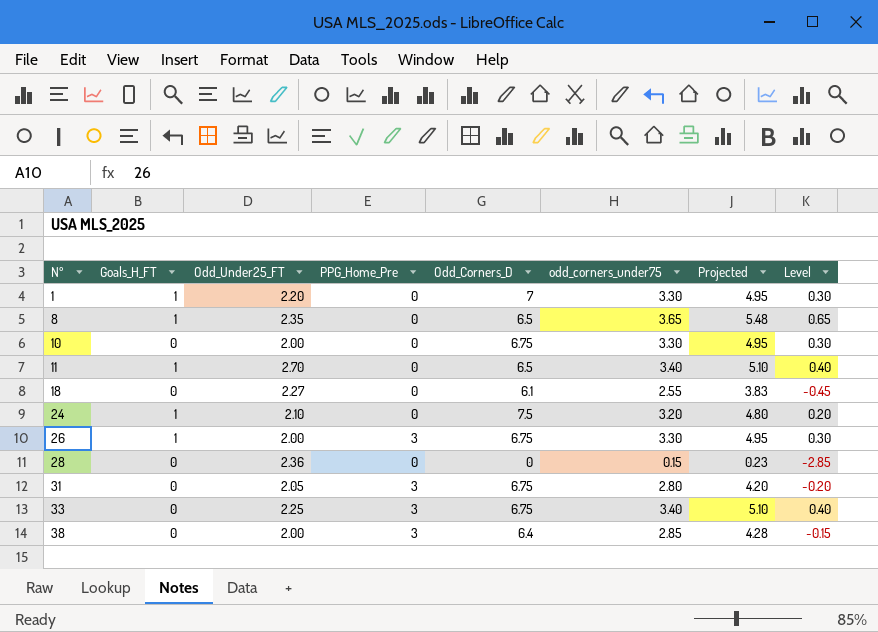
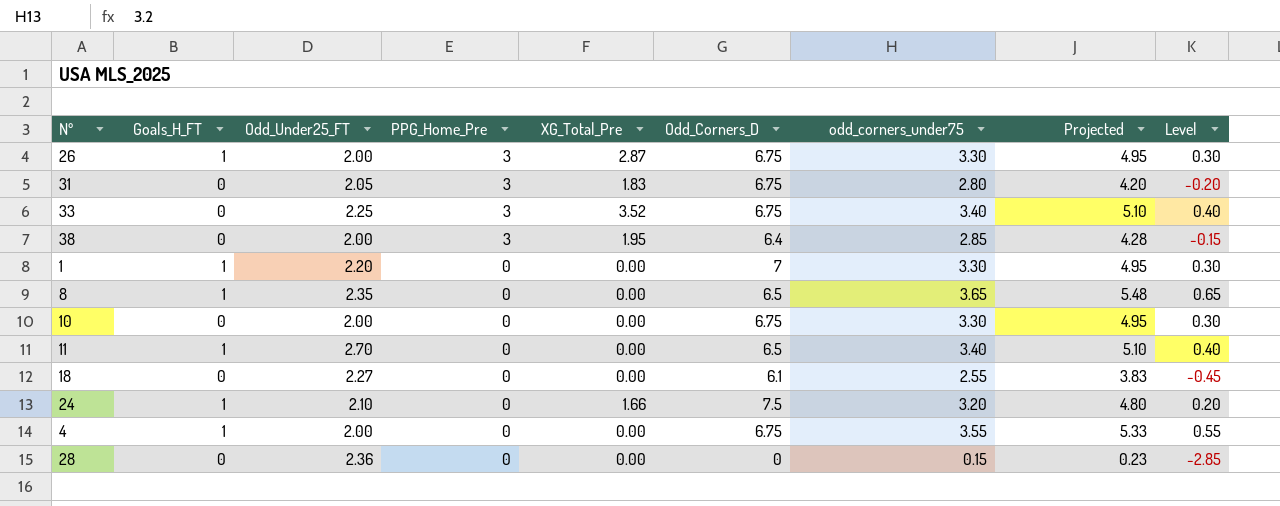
row order: Nº ascending -> PPG_Home_Pre descending
column XG_Total_Pre | position: none -> 5
row 4: none -> 1 | 2.00 | 0 | 0.00 | 6.75 | 3.55 | 5.33 | 0.55

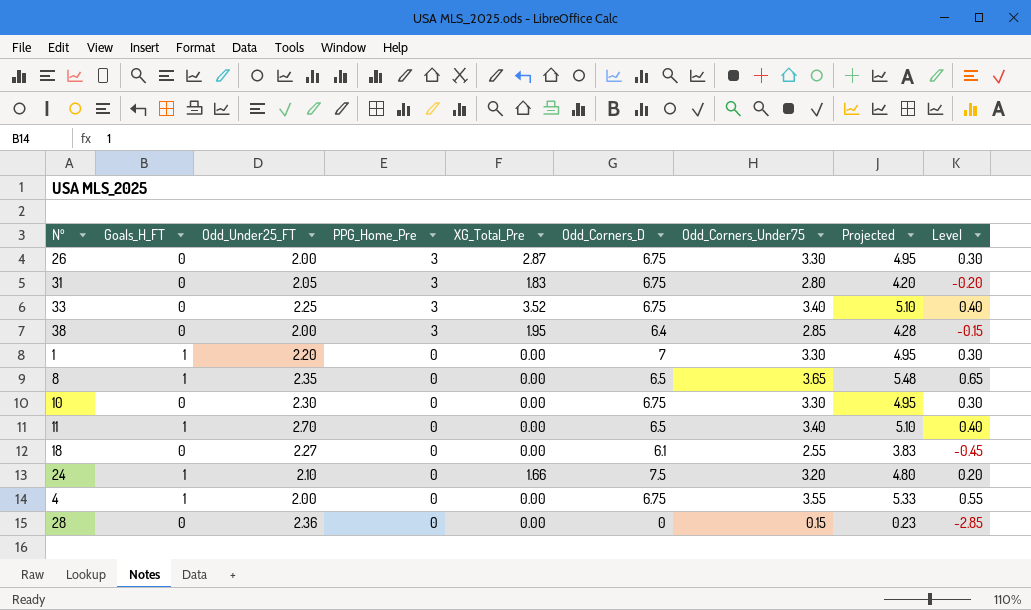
column name: odd_corners_under75 -> Odd_Corners_Under75
26 | Goals_H_FT: 1 -> 0
10 | Odd_Under25_FT: 2.00 -> 2.30

